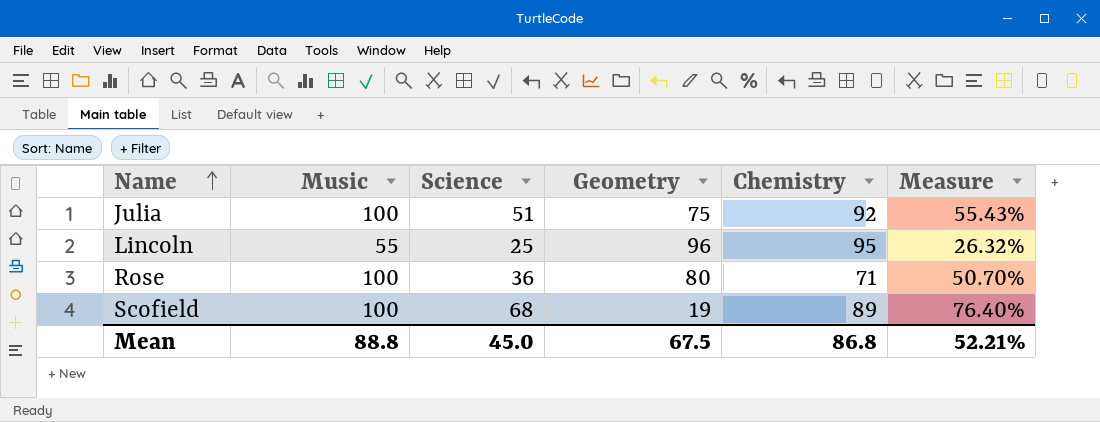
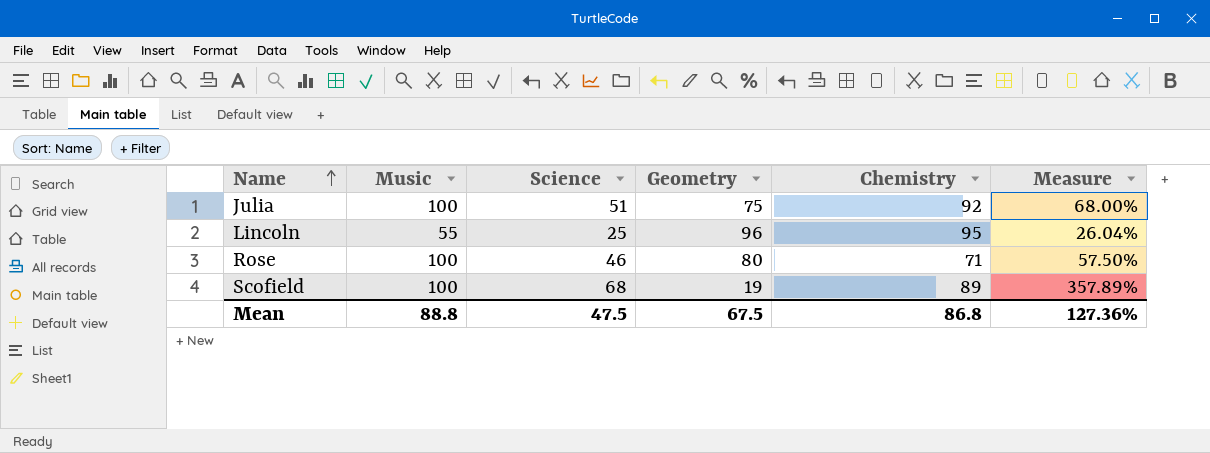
column Measure | formula: [Science] / [Chemistry] -> [Science] / [Geometry]
Rose | Science: 36 -> 46
Mean | Science: 45.0 -> 47.5
Mean | Measure: 52.21% -> 127.36%

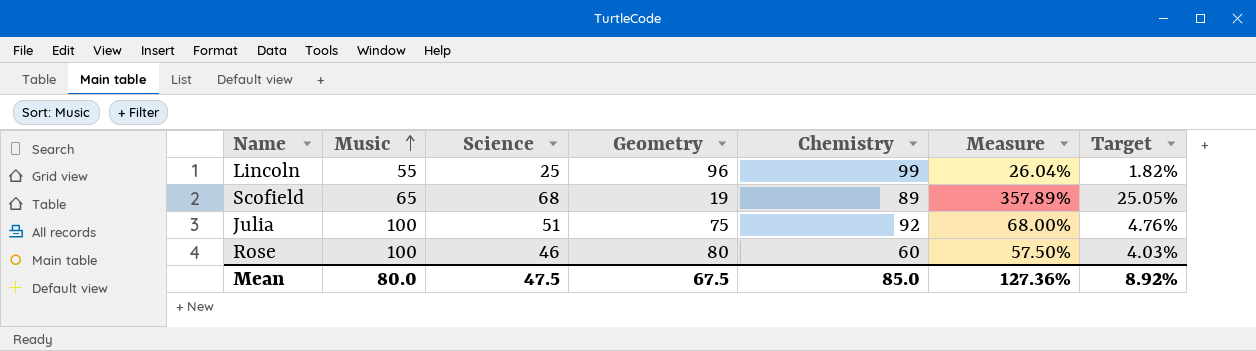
row order: Name ascending -> Music ascending
column Target | formula: none -> [Measure] * 0.07
Lincoln | Chemistry: 95 -> 99
Scofield | Music: 100 -> 65
Rose | Chemistry: 71 -> 60
Mean | Music: 88.8 -> 80.0
Mean | Chemistry: 86.8 -> 85.0

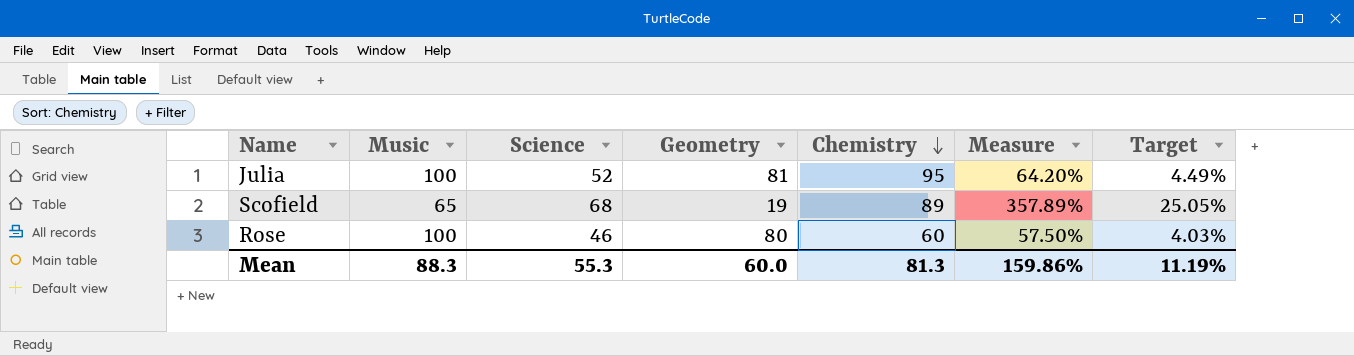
row order: Music ascending -> Chemistry descending
row Lincoln: 55 | 25 | 96 | 99 | 26.04% | 1.82% -> none
Julia | Science: 51 -> 52
Julia | Geometry: 75 -> 81
Julia | Chemistry: 92 -> 95
Julia | Measure: 68.00% -> 64.20%
Julia | Target: 4.76% -> 4.49%
Mean | Music: 80.0 -> 88.3
Mean | Science: 47.5 -> 55.3
Mean | Geometry: 67.5 -> 60.0
Mean | Chemistry: 85.0 -> 81.3
Mean | Measure: 127.36% -> 159.86%
Mean | Target: 8.92% -> 11.19%

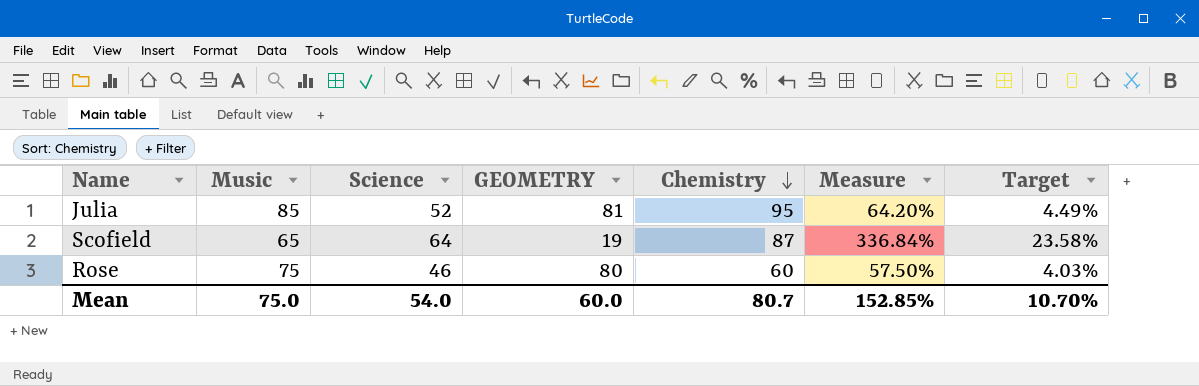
column name: Geometry -> GEOMETRY
Julia | Music: 100 -> 85
Scofield | Science: 68 -> 64
Scofield | Chemistry: 89 -> 87
Scofield | Measure: 357.89% -> 336.84%
Scofield | Target: 25.05% -> 23.58%
Rose | Music: 100 -> 75
Mean | Music: 88.3 -> 75.0
Mean | Science: 55.3 -> 54.0
Mean | Chemistry: 81.3 -> 80.7
Mean | Measure: 159.86% -> 152.85%
Mean | Target: 11.19% -> 10.70%

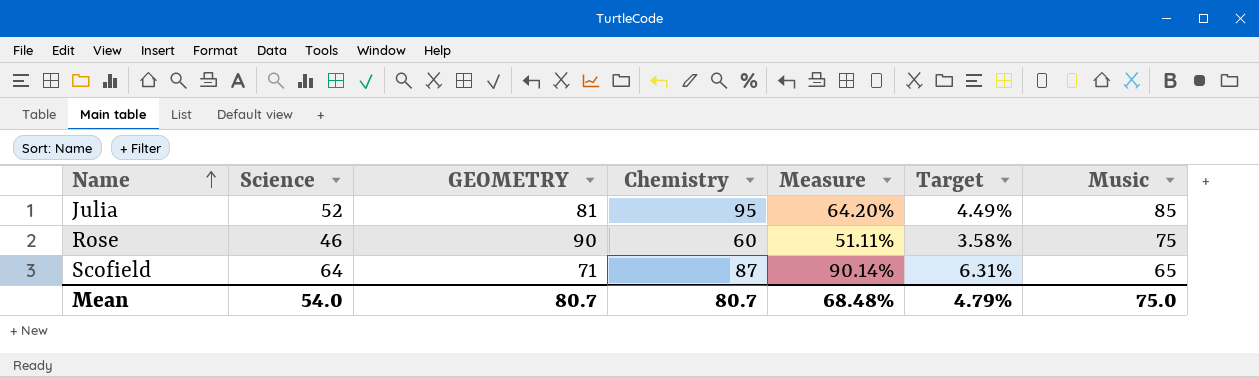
row order: Chemistry descending -> Name ascending
column Music | position: 2 -> 7
Rose | GEOMETRY: 80 -> 90
Rose | Measure: 57.50% -> 51.11%
Rose | Target: 4.03% -> 3.58%
Scofield | GEOMETRY: 19 -> 71
Scofield | Measure: 336.84% -> 90.14%
Scofield | Target: 23.58% -> 6.31%
Mean | GEOMETRY: 60.0 -> 80.7
Mean | Measure: 152.85% -> 68.48%
Mean | Target: 10.70% -> 4.79%

